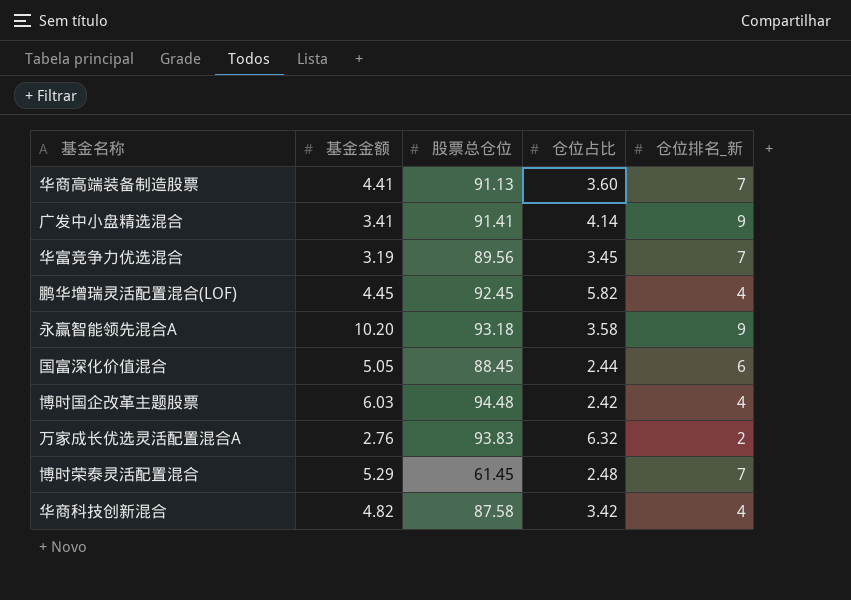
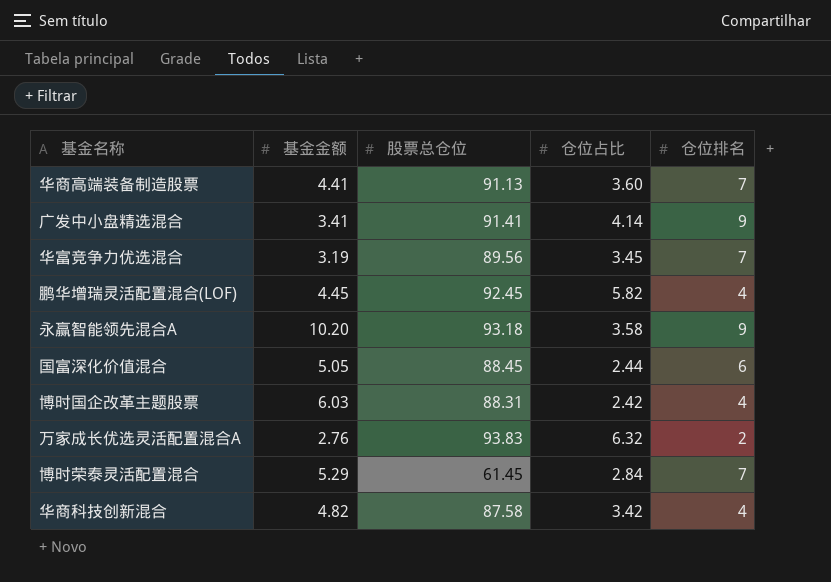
column name: 仓位排名_新 -> 仓位排名
博时国企改革主题股票 | 股票总仓位: 94.48 -> 88.31
博时荣泰灵活配置混合 | 仓位占比: 2.48 -> 2.84

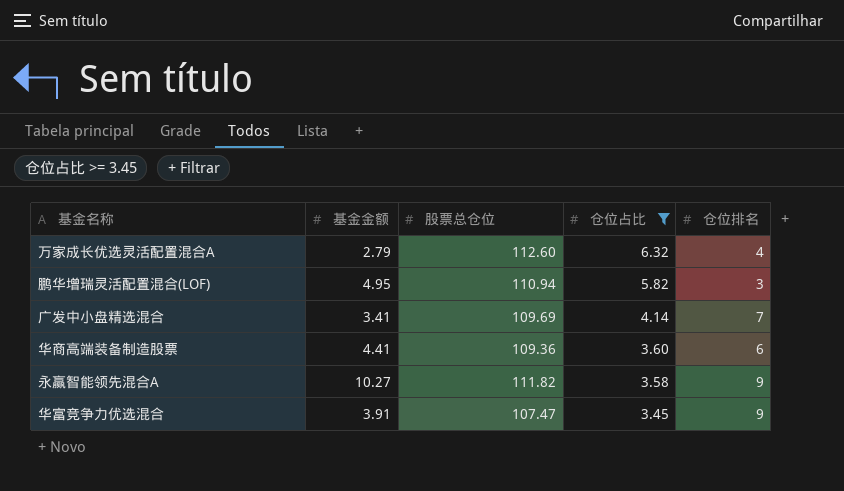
filter: none -> 仓位占比 >= 3.45
row order: none -> 仓位占比 descending
万家成长优选灵活配置混合A | 基金金额: 2.76 -> 2.79
万家成长优选灵活配置混合A | 股票总仓位: 93.83 -> 112.60
万家成长优选灵活配置混合A | 仓位排名: 2 -> 4
鹏华增瑞灵活配置混合(LOF) | 基金金额: 4.45 -> 4.95
鹏华增瑞灵活配置混合(LOF) | 股票总仓位: 92.45 -> 110.94
鹏华增瑞灵活配置混合(LOF) | 仓位排名: 4 -> 3
广发中小盘精选混合 | 股票总仓位: 91.41 -> 109.69
广发中小盘精选混合 | 仓位排名: 9 -> 7
华商高端装备制造股票 | 股票总仓位: 91.13 -> 109.36
华商高端装备制造股票 | 仓位排名: 7 -> 6
永赢智能领先混合A | 基金金额: 10.20 -> 10.27
永赢智能领先混合A | 股票总仓位: 93.18 -> 111.82
华富竞争力优选混合 | 基金金额: 3.19 -> 3.91
华富竞争力优选混合 | 股票总仓位: 89.56 -> 107.47
华富竞争力优选混合 | 仓位排名: 7 -> 9

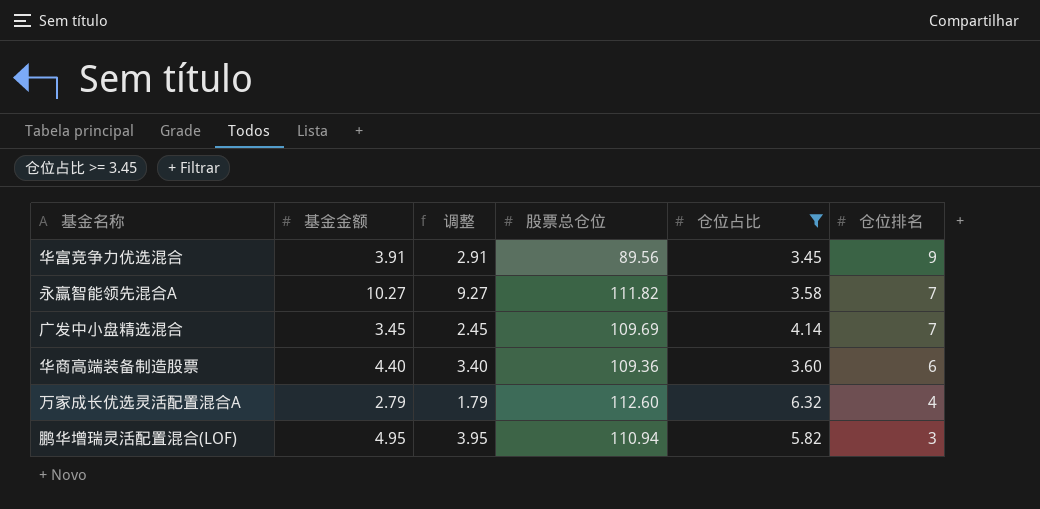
row order: 仓位占比 descending -> 仓位排名 descending
column 调整 | formula: none -> [基金金额] - 1
华富竞争力优选混合 | 股票总仓位: 107.47 -> 89.56
永赢智能领先混合A | 仓位排名: 9 -> 7
广发中小盘精选混合 | 基金金额: 3.41 -> 3.45
华商高端装备制造股票 | 基金金额: 4.41 -> 4.40

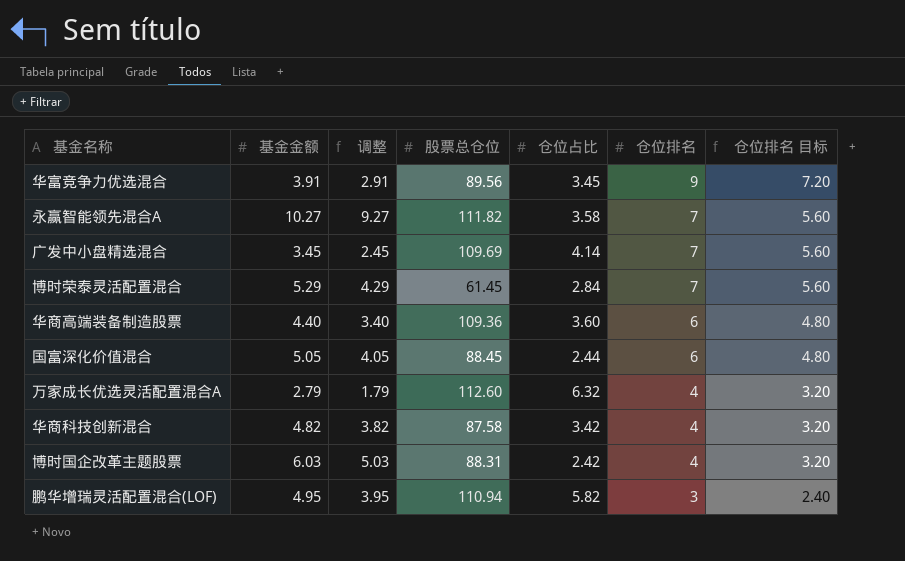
filter: 仓位占比 >= 3.45 -> none
column 仓位排名 目标 | formula: none -> [仓位排名] * 0.8

